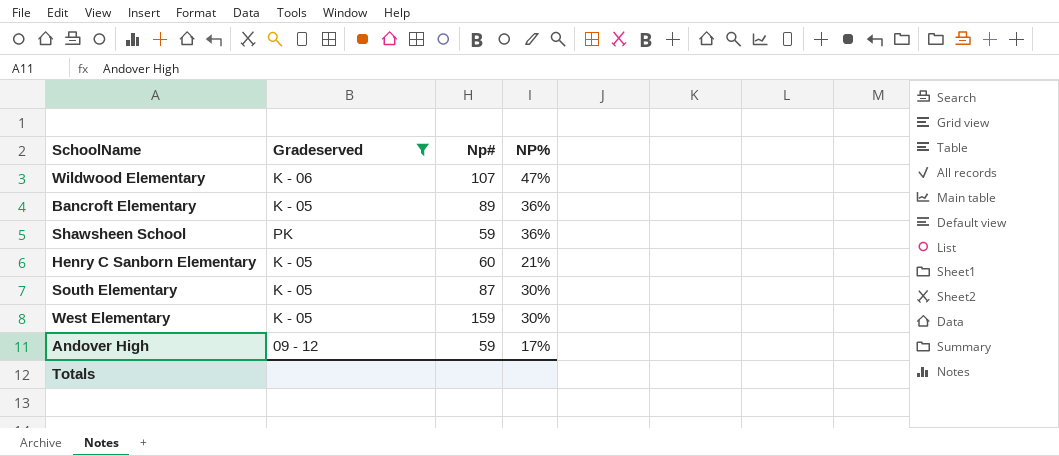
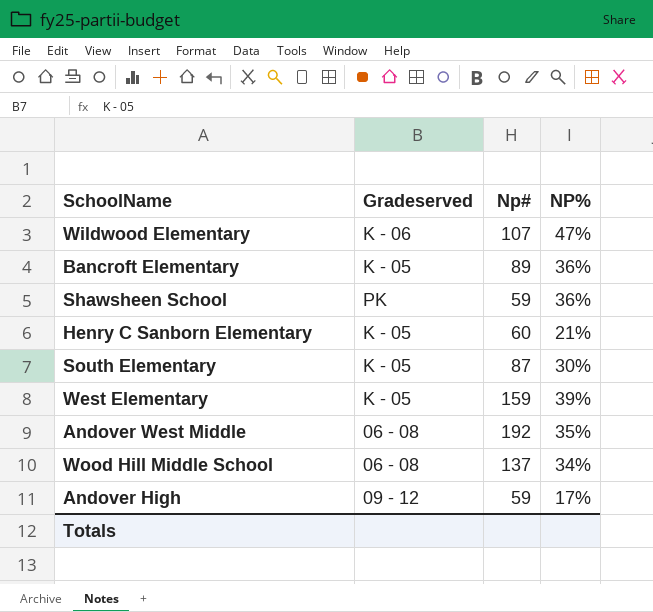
filter: Gradeserved != 06 - 08 -> none
West Elementary | NP%: 30% -> 39%

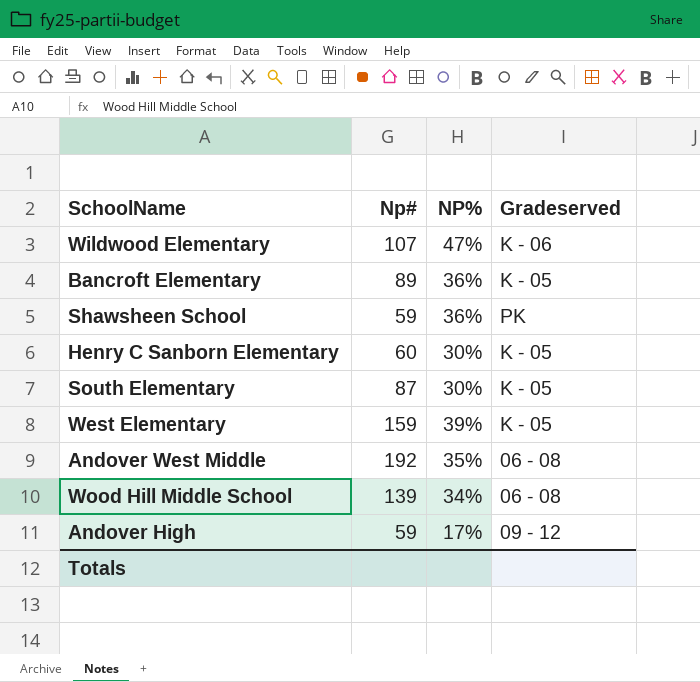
column Gradeserved | position: 2 -> 4
Henry C Sanborn Elementary | NP%: 21% -> 30%
Wood Hill Middle School | Np#: 137 -> 139

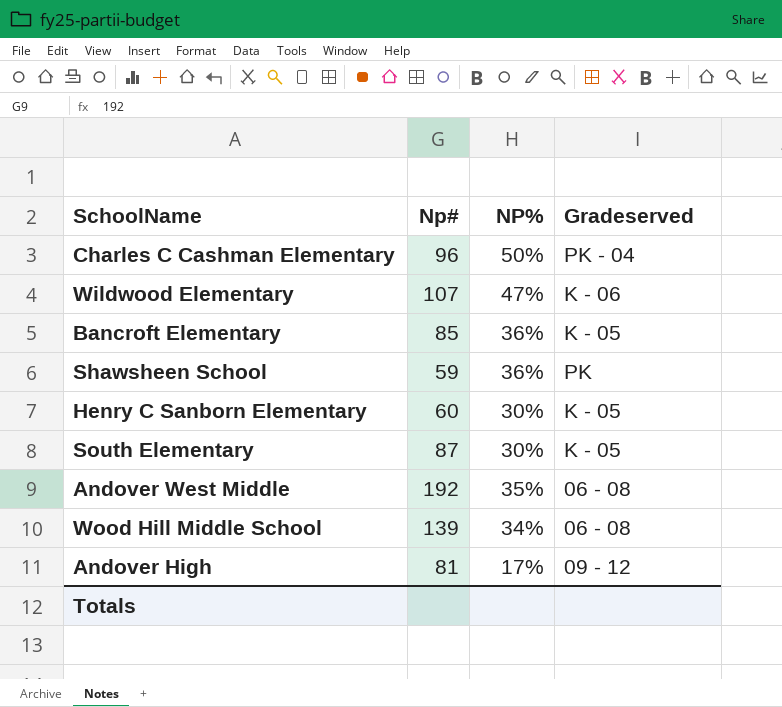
row West Elementary: 159 | 39% | K - 05 -> none
row Charles C Cashman Elementary: none -> 96 | 50% | PK - 04
Bancroft Elementary | Np#: 89 -> 85
Andover High | Np#: 59 -> 81

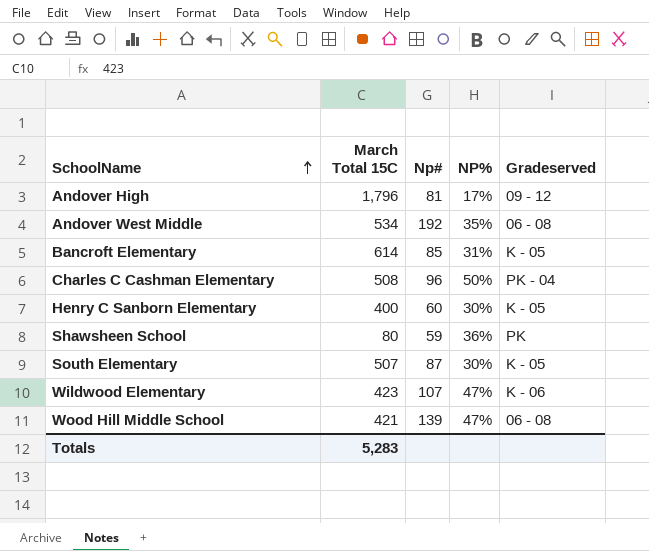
row order: none -> SchoolName ascending
column March Total 15C | position: none -> 2
Bancroft Elementary | NP%: 36% -> 31%
Wood Hill Middle School | NP%: 34% -> 47%

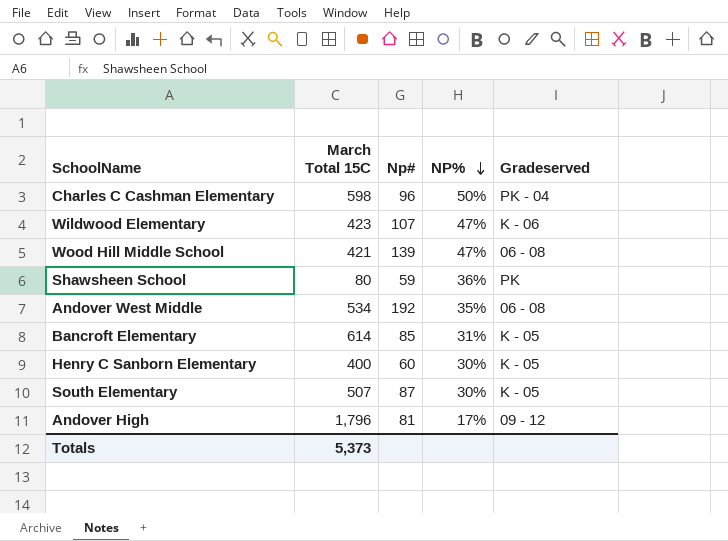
row order: SchoolName ascending -> NP% descending
Charles C Cashman Elementary | March Total 15C: 508 -> 598
Totals | March Total 15C: 5,283 -> 5,373

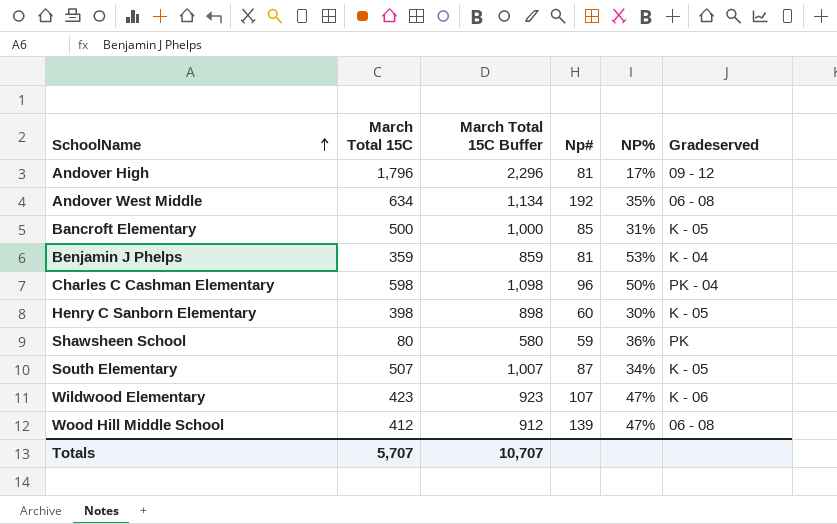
row order: NP% descending -> SchoolName ascending
column March Total 15C Buffer | formula: none -> [March Total 15C] + 500
Andover West Middle | March Total 15C: 534 -> 634
Bancroft Elementary | March Total 15C: 614 -> 500
row Benjamin J Phelps: none -> 359 | 859 | 81 | 53% | K - 04
Henry C Sanborn Elementary | March Total 15C: 400 -> 398
South Elementary | NP%: 30% -> 34%
Wood Hill Middle School | March Total 15C: 421 -> 412
Totals | March Total 15C: 5,373 -> 5,707

